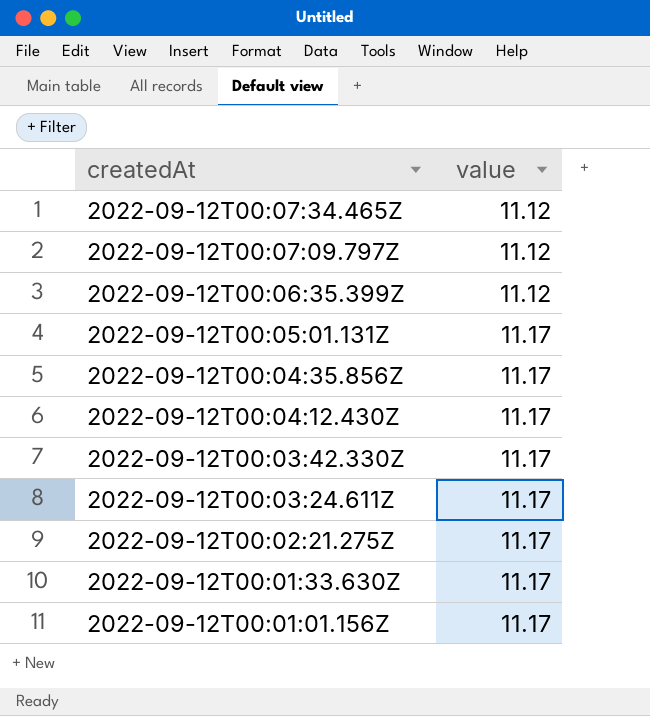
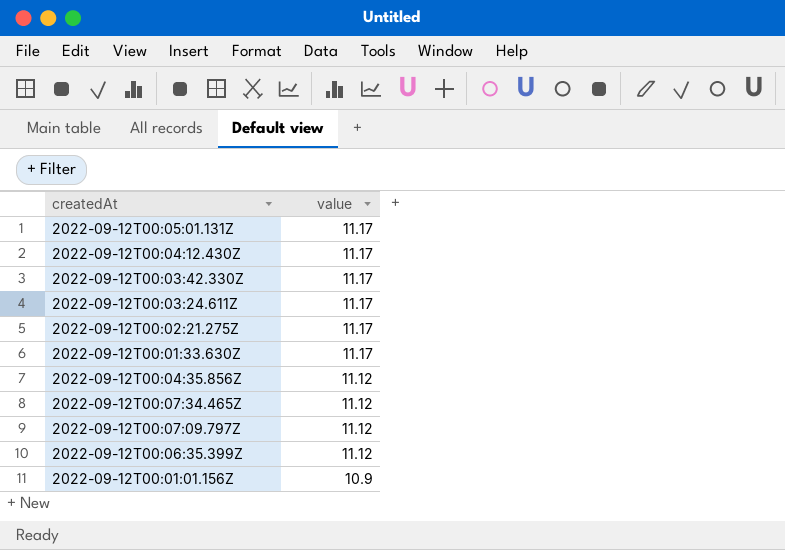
row order: createdAt descending -> value descending
2022-09-12T00:04:35.856Z | value: 11.17 -> 11.12
2022-09-12T00:01:01.156Z | value: 11.17 -> 10.9

